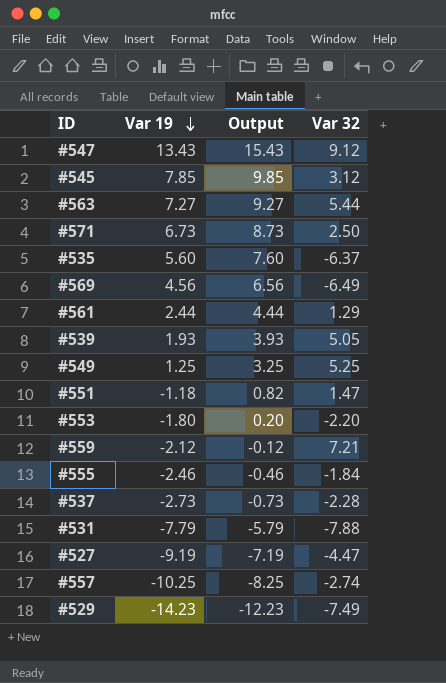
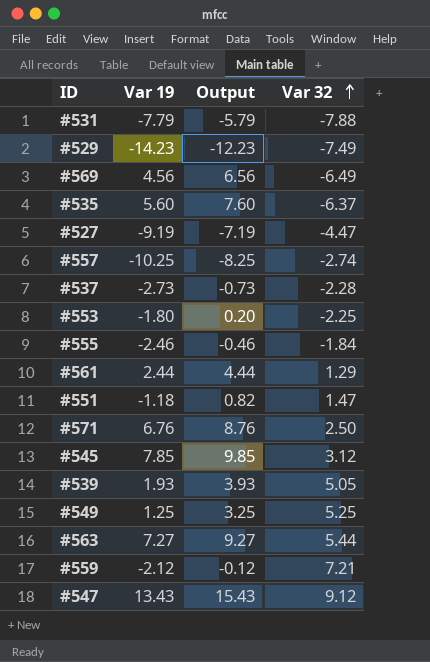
row order: Var 19 descending -> Var 32 ascending
#553 | Var 32: -2.20 -> -2.25
#571 | Var 19: 6.73 -> 6.76
#571 | Output: 8.73 -> 8.76

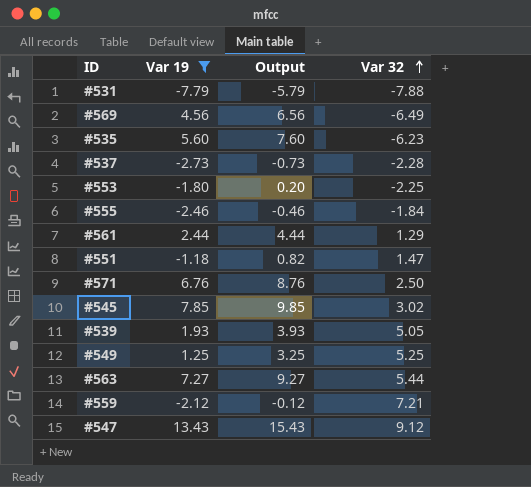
filter: none -> Var 19 >= -7.79
#535 | Var 32: -6.37 -> -6.23
#545 | Var 32: 3.12 -> 3.02

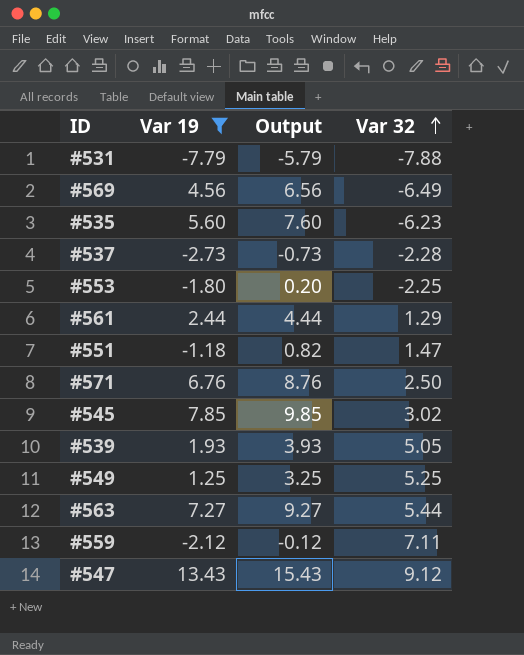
row #555: -2.46 | -0.46 | -1.84 -> none
#559 | Var 32: 7.21 -> 7.11

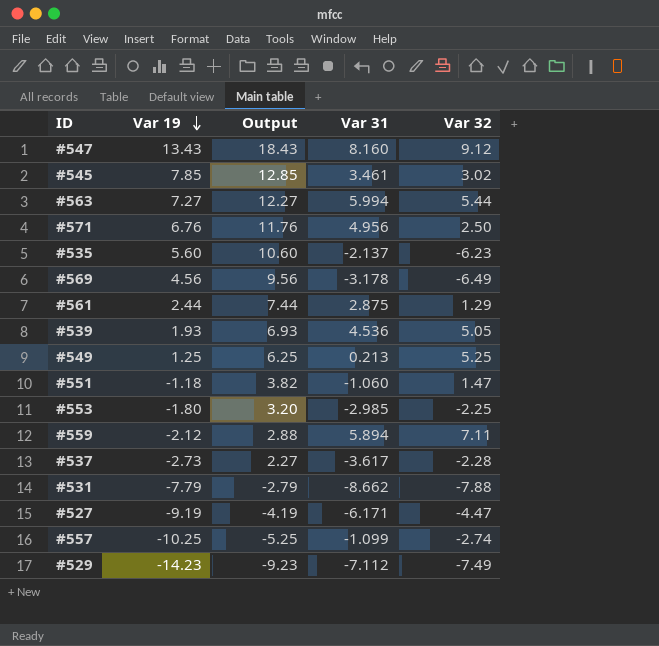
filter: Var 19 >= -7.79 -> none
row order: Var 32 ascending -> Var 19 descending
column Output | formula: [Var 19] + 2 -> [Var 19] + 5
column Var 31 | position: none -> 4

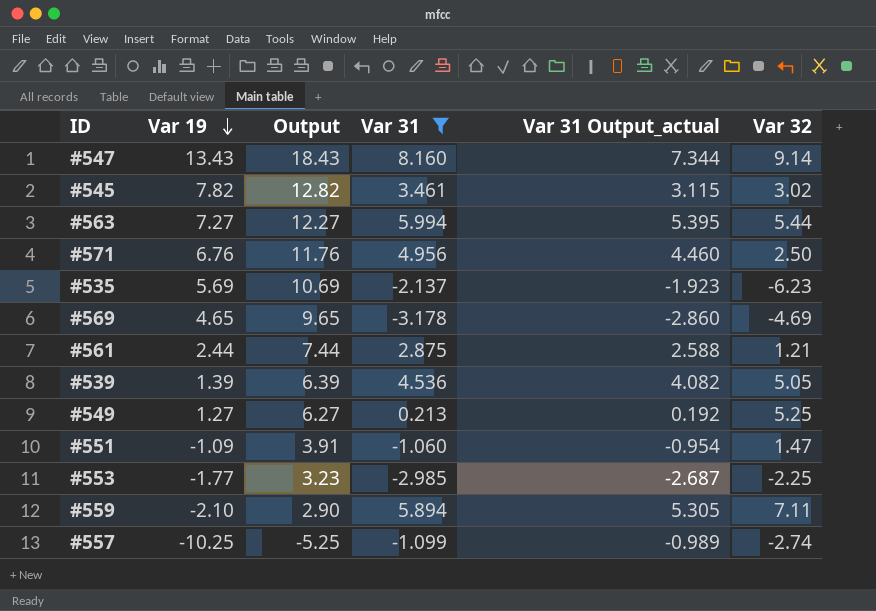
filter: none -> Var 31 >= -3.178
column Var 31 Output_actual | formula: none -> [Var 31] * 0.9
#547 | Var 32: 9.12 -> 9.14
#545 | Var 19: 7.85 -> 7.82
#545 | Output: 12.85 -> 12.82
#535 | Var 19: 5.60 -> 5.69
#535 | Output: 10.60 -> 10.69
#569 | Var 19: 4.56 -> 4.65
#569 | Output: 9.56 -> 9.65
#569 | Var 32: -6.49 -> -4.69
#561 | Var 32: 1.29 -> 1.21
#539 | Var 19: 1.93 -> 1.39
#539 | Output: 6.93 -> 6.39
#549 | Var 19: 1.25 -> 1.27
#549 | Output: 6.25 -> 6.27
#551 | Var 19: -1.18 -> -1.09
#551 | Output: 3.82 -> 3.91
#553 | Var 19: -1.80 -> -1.77
#553 | Output: 3.20 -> 3.23
#559 | Var 19: -2.12 -> -2.10
#559 | Output: 2.88 -> 2.90

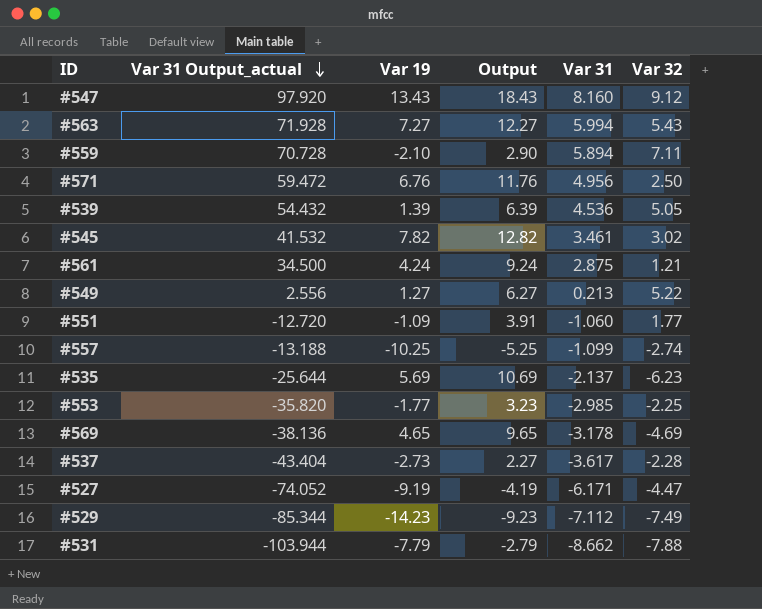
filter: Var 31 >= -3.178 -> none
row order: Var 19 descending -> Var 31 Output_actual descending
column Var 31 Output_actual | formula: [Var 31] * 0.9 -> [Var 31] * 12
column Var 31 Output_actual | position: 5 -> 2
#547 | Var 32: 9.14 -> 9.12
#563 | Var 32: 5.44 -> 5.43
#561 | Var 19: 2.44 -> 4.24
#561 | Output: 7.44 -> 9.24
#549 | Var 32: 5.25 -> 5.22
#551 | Var 32: 1.47 -> 1.77

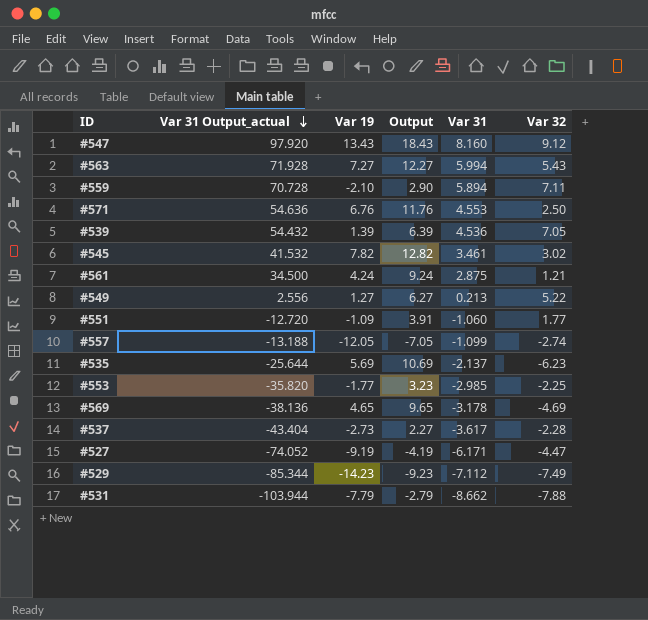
#571 | Var 31 Output_actual: 59.472 -> 54.636
#571 | Var 31: 4.956 -> 4.553
#539 | Var 32: 5.05 -> 7.05
#557 | Var 19: -10.25 -> -12.05
#557 | Output: -5.25 -> -7.05

